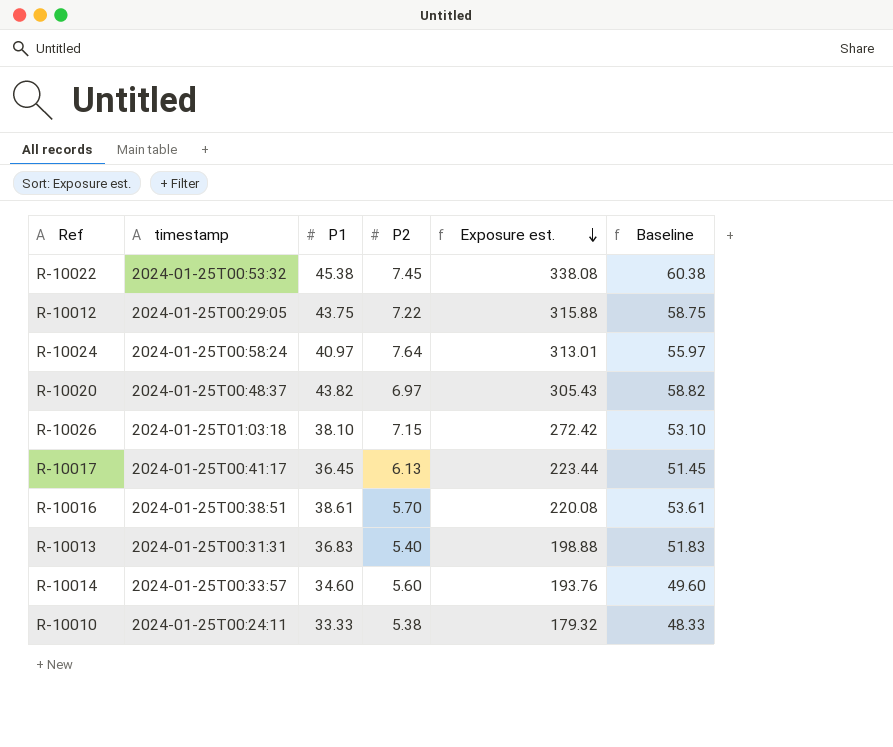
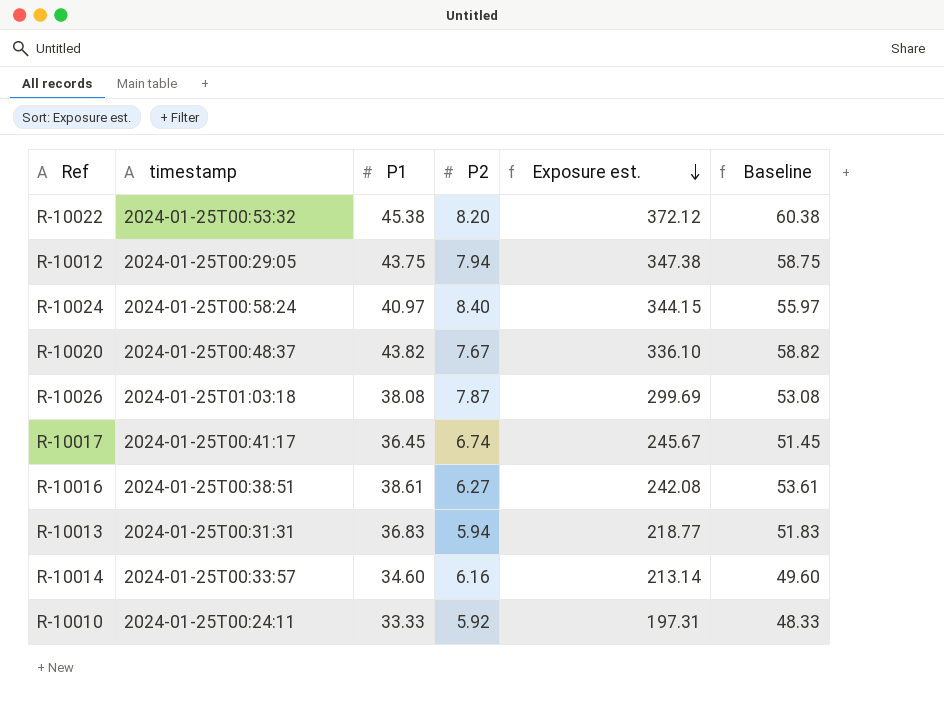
R-10022 | P2: 7.45 -> 8.20
R-10022 | Exposure est.: 338.08 -> 372.12
R-10012 | P2: 7.22 -> 7.94
R-10012 | Exposure est.: 315.88 -> 347.38
R-10024 | P2: 7.64 -> 8.40
R-10024 | Exposure est.: 313.01 -> 344.15
R-10020 | P2: 6.97 -> 7.67
R-10020 | Exposure est.: 305.43 -> 336.10
R-10026 | P1: 38.10 -> 38.08
R-10026 | P2: 7.15 -> 7.87
R-10026 | Exposure est.: 272.42 -> 299.69
R-10026 | Baseline: 53.10 -> 53.08
R-10017 | P2: 6.13 -> 6.74
R-10017 | Exposure est.: 223.44 -> 245.67
R-10016 | P2: 5.70 -> 6.27
R-10016 | Exposure est.: 220.08 -> 242.08
R-10013 | P2: 5.40 -> 5.94
R-10013 | Exposure est.: 198.88 -> 218.77
R-10014 | P2: 5.60 -> 6.16
R-10014 | Exposure est.: 193.76 -> 213.14
R-10010 | P2: 5.38 -> 5.92
R-10010 | Exposure est.: 179.32 -> 197.31

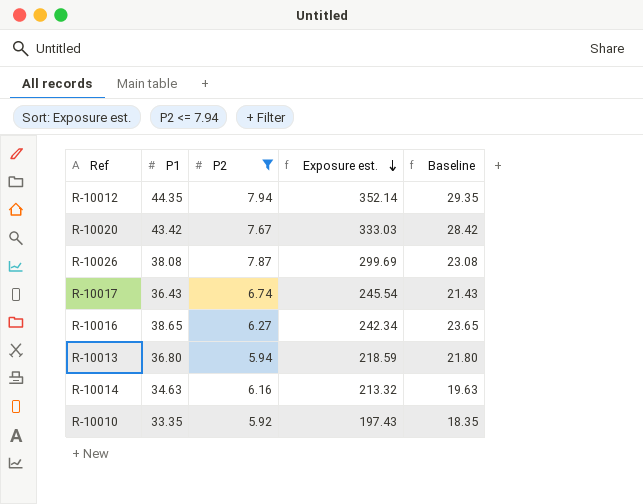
filter: none -> P2 <= 7.94
column timestamp | position: 2 -> none
column Baseline | formula: [P1] + 15 -> [P1] - 15
R-10012 | P1: 43.75 -> 44.35
R-10012 | Exposure est.: 347.38 -> 352.14
R-10020 | P1: 43.82 -> 43.42
R-10020 | Exposure est.: 336.10 -> 333.03
R-10017 | P1: 36.45 -> 36.43
R-10017 | Exposure est.: 245.67 -> 245.54
R-10016 | P1: 38.61 -> 38.65
R-10016 | Exposure est.: 242.08 -> 242.34
R-10013 | P1: 36.83 -> 36.80
R-10013 | Exposure est.: 218.77 -> 218.59
R-10014 | P1: 34.60 -> 34.63
R-10014 | Exposure est.: 213.14 -> 213.32
R-10010 | P1: 33.33 -> 33.35
R-10010 | Exposure est.: 197.31 -> 197.43

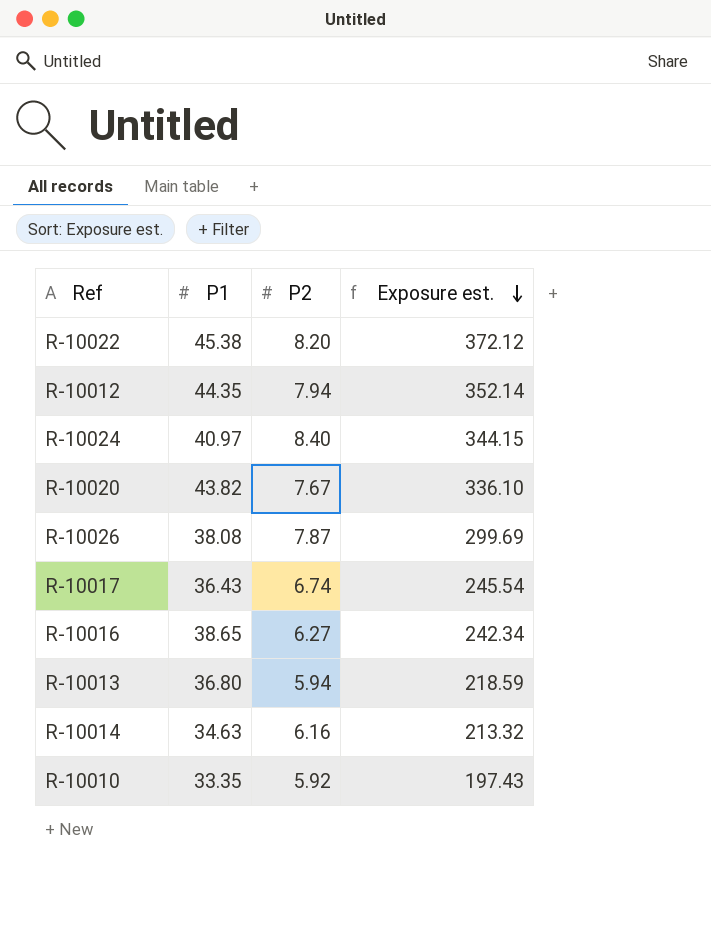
filter: P2 <= 7.94 -> none
column Baseline | formula: [P1] - 15 -> none
R-10020 | P1: 43.42 -> 43.82
R-10020 | Exposure est.: 333.03 -> 336.10

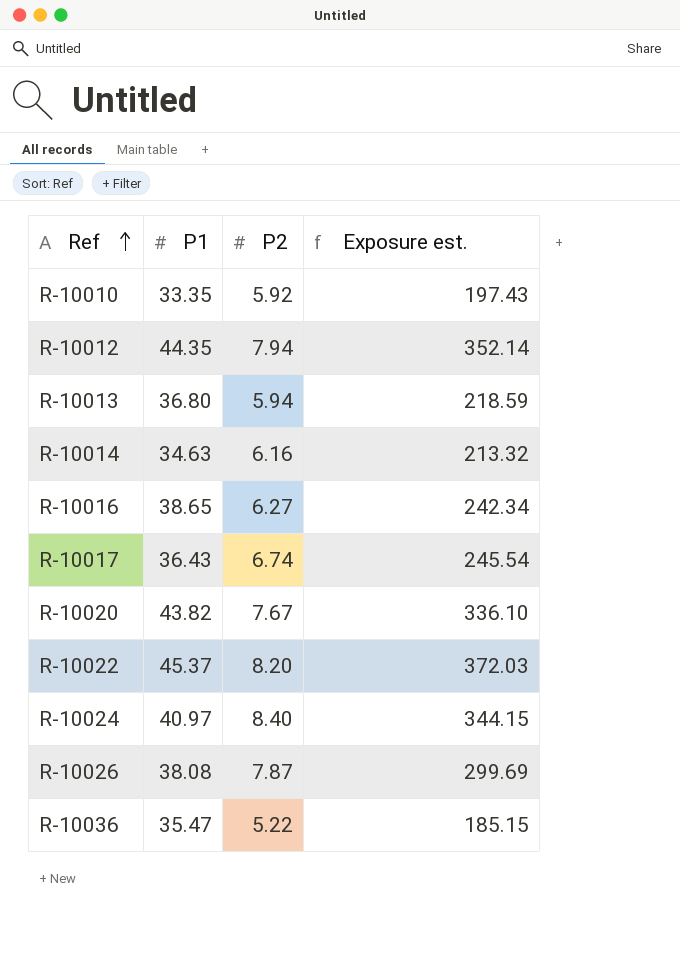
row order: Exposure est. descending -> Ref ascending
R-10022 | P1: 45.38 -> 45.37
R-10022 | Exposure est.: 372.12 -> 372.03
row R-10036: none -> 35.47 | 5.22 | 185.15

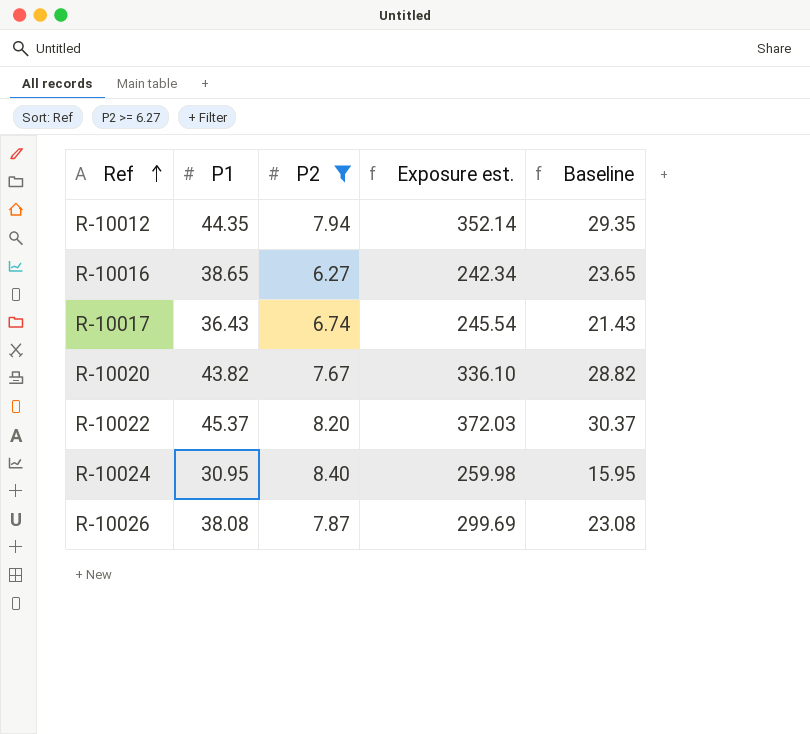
filter: none -> P2 >= 6.27
column Baseline | formula: none -> [P1] - 15
R-10024 | P1: 40.97 -> 30.95
R-10024 | Exposure est.: 344.15 -> 259.98

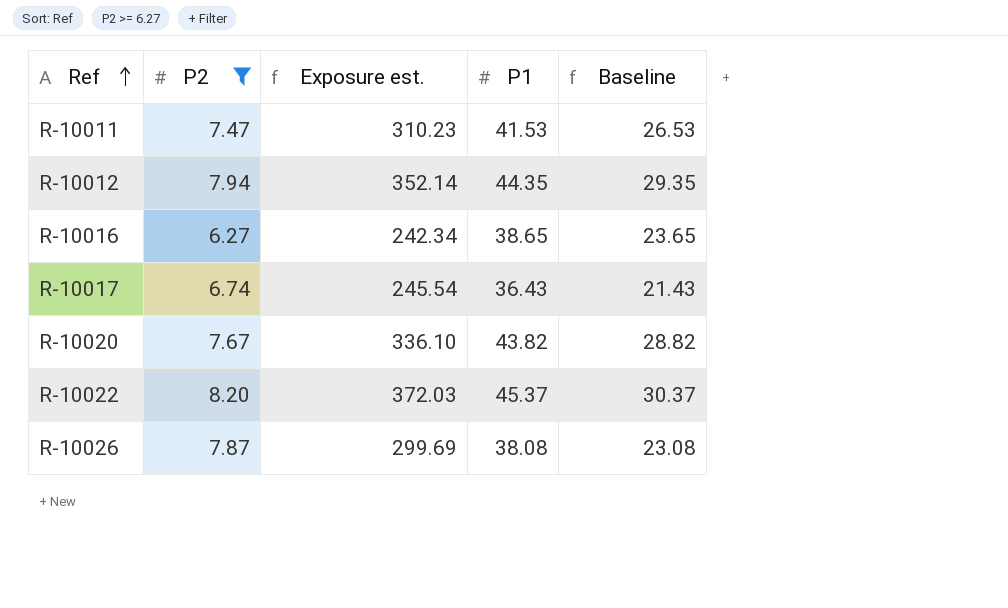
column P1 | position: 2 -> 4
row R-10024: 30.95 | 8.40 | 259.98 | 15.95 -> none
row R-10011: none -> 7.47 | 310.23 | 41.53 | 26.53

